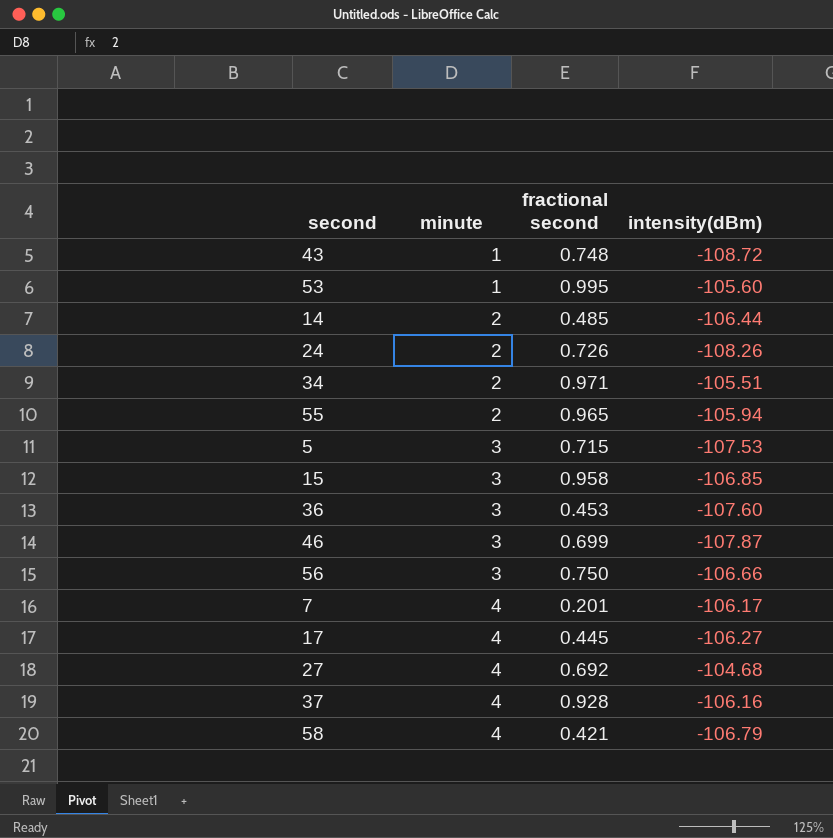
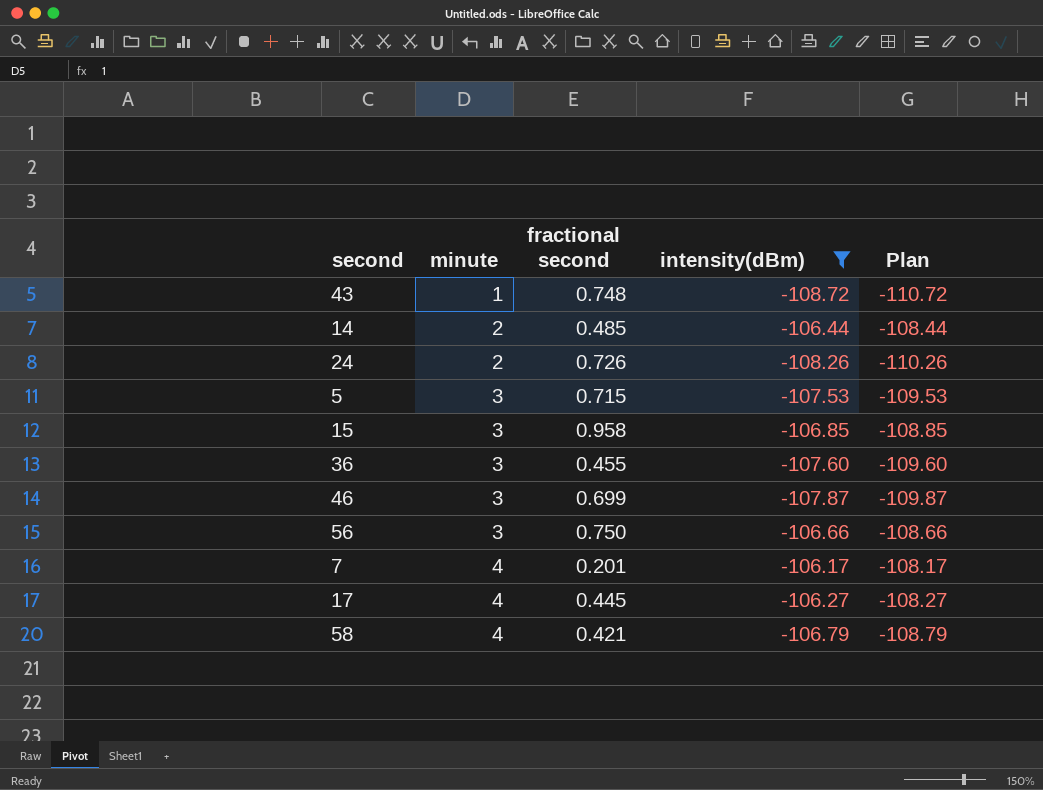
filter: none -> intensity(dBm) <= -106.17
column Plan | formula: none -> [intensity(dBm)] - 2
36 | fractional second: 0.453 -> 0.455

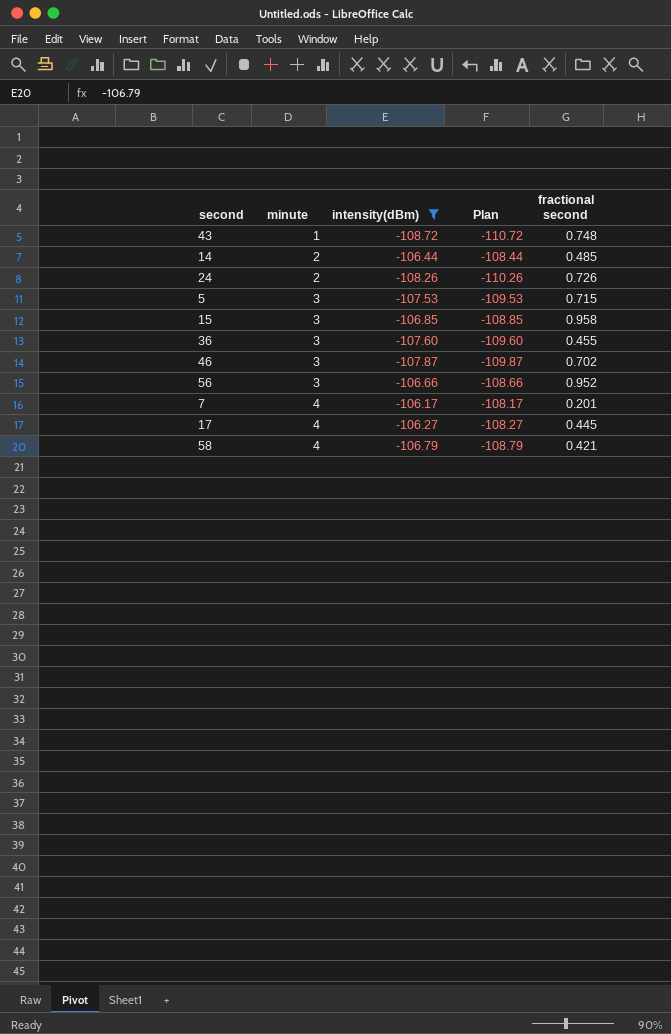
column fractional second | position: 3 -> 5
46 | fractional second: 0.699 -> 0.702
56 | fractional second: 0.750 -> 0.952

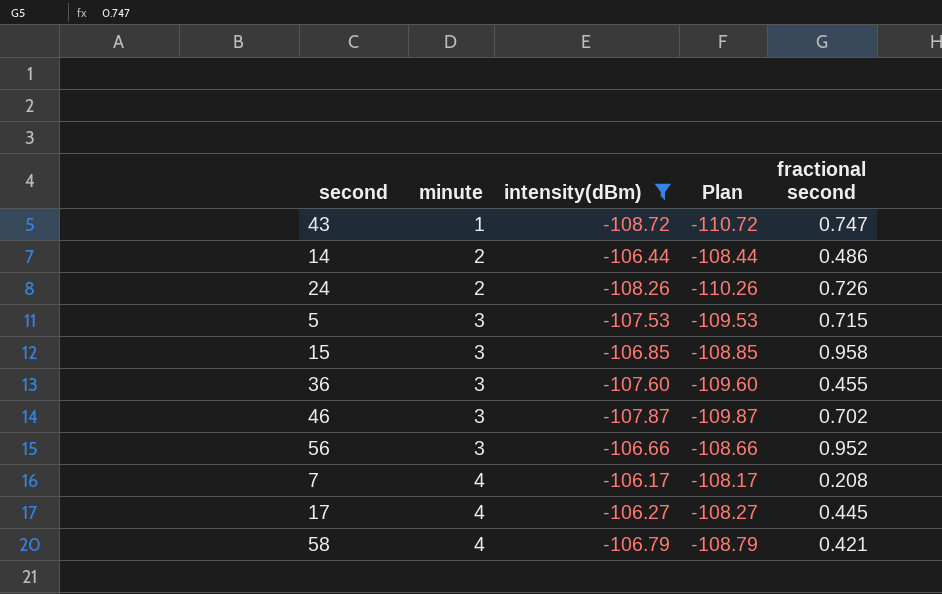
43 | fractional second: 0.748 -> 0.747
14 | fractional second: 0.485 -> 0.486
7 | fractional second: 0.201 -> 0.208

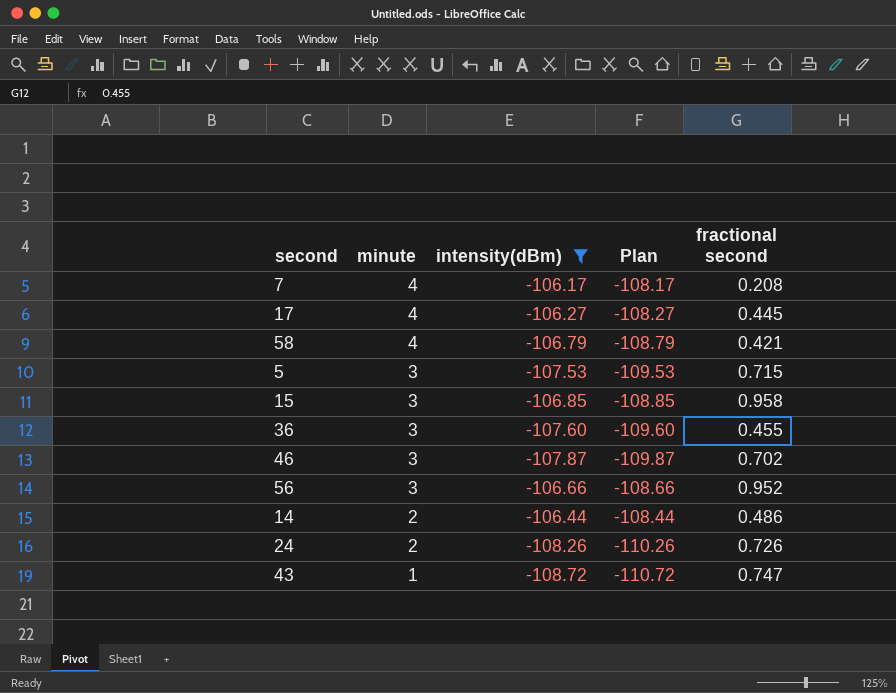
row order: minute ascending -> minute descending

